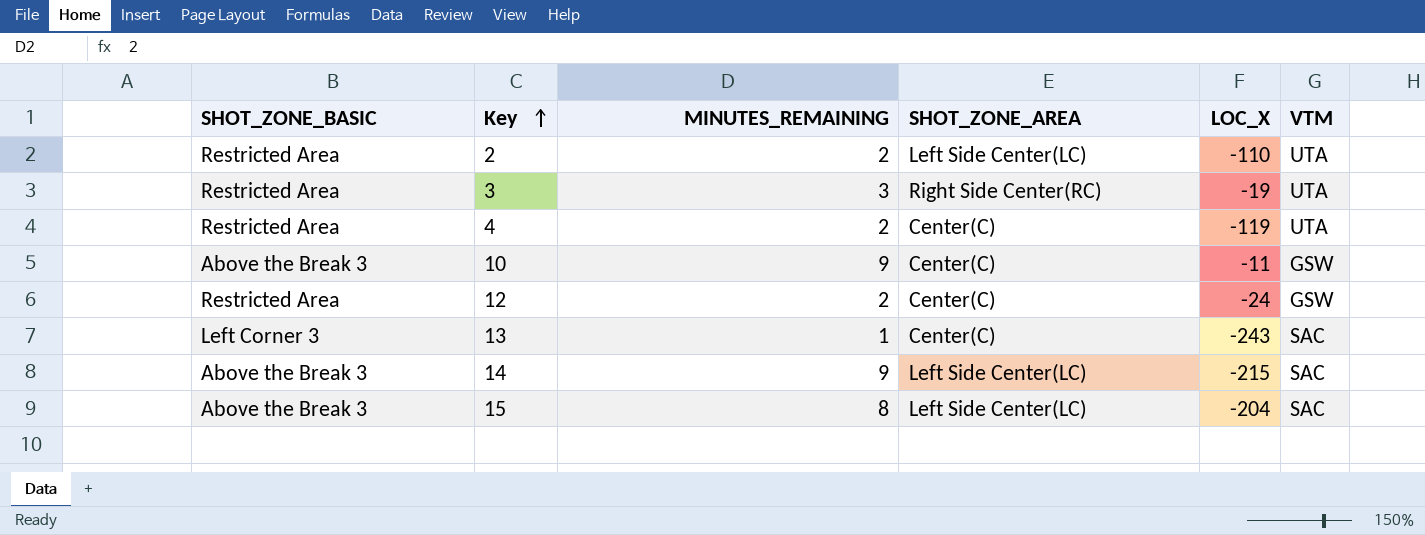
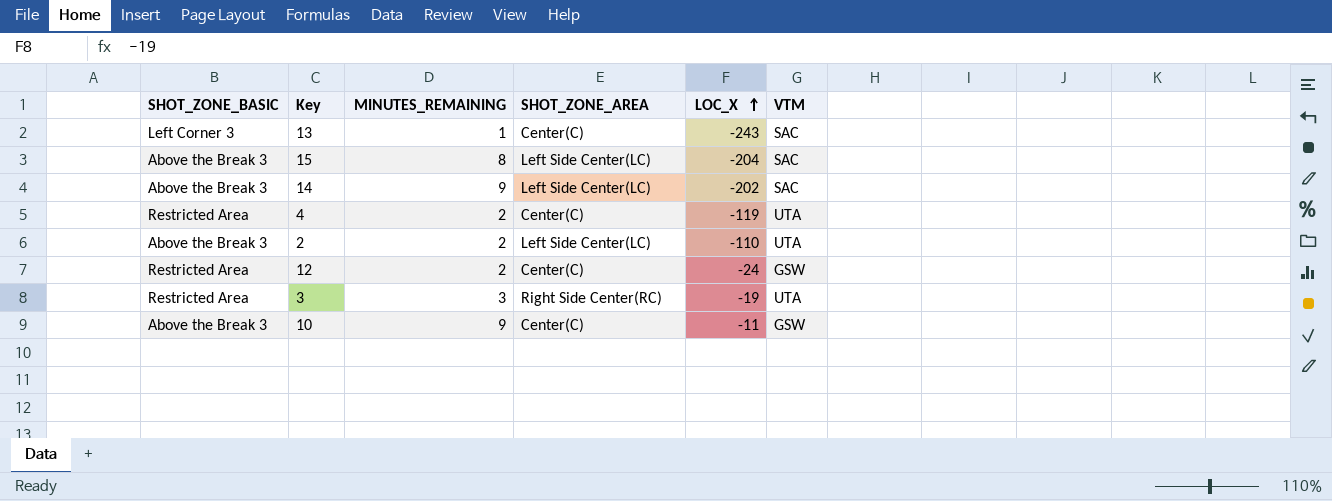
row order: Key ascending -> LOC_X ascending
14 | LOC_X: -215 -> -202
2 | SHOT_ZONE_BASIC: Restricted Area -> Above the Break 3

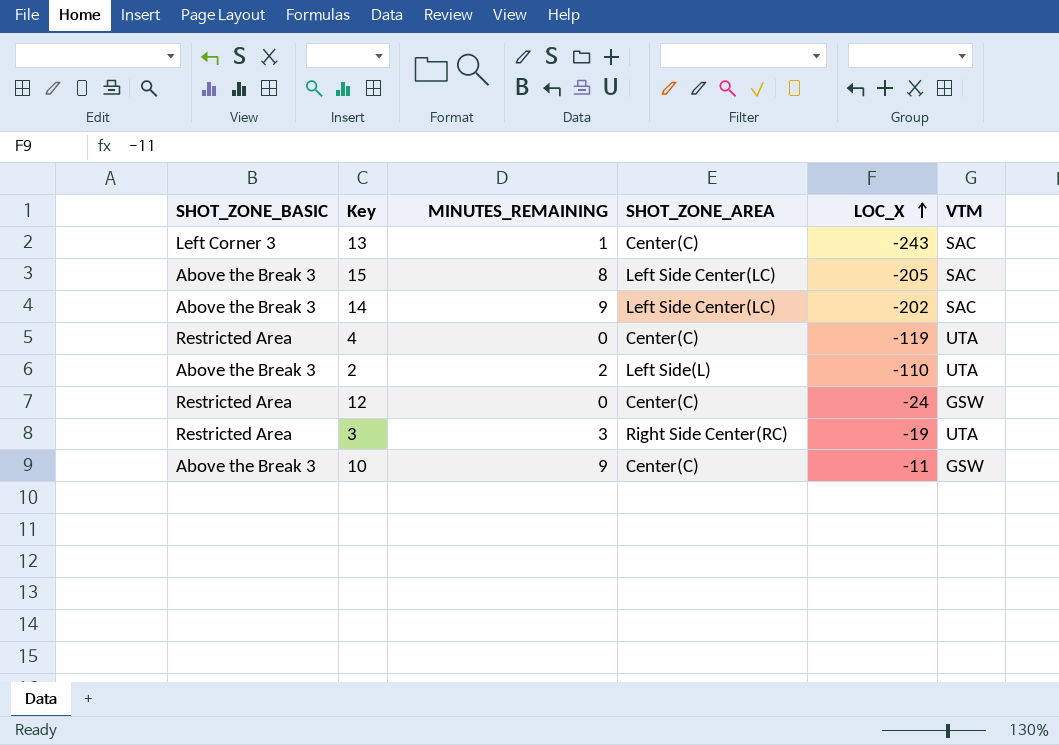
15 | LOC_X: -204 -> -205
4 | MINUTES_REMAINING: 2 -> 0
2 | SHOT_ZONE_AREA: Left Side Center(LC) -> Left Side(L)
12 | MINUTES_REMAINING: 2 -> 0

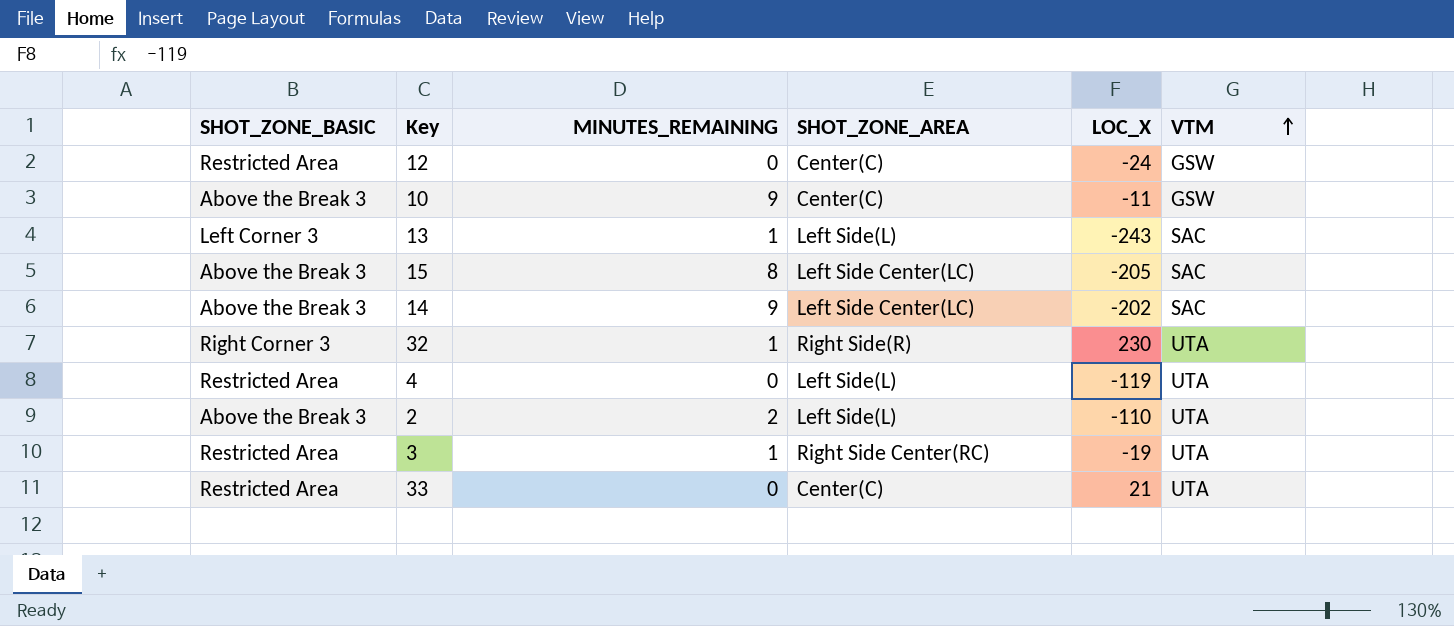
row order: LOC_X ascending -> VTM ascending
13 | SHOT_ZONE_AREA: Center(C) -> Left Side(L)
row 32: none -> Right Corner 3 | 1 | Right Side(R) | 230 | UTA
4 | SHOT_ZONE_AREA: Center(C) -> Left Side(L)
3 | MINUTES_REMAINING: 3 -> 1
row 33: none -> Restricted Area | 0 | Center(C) | 21 | UTA

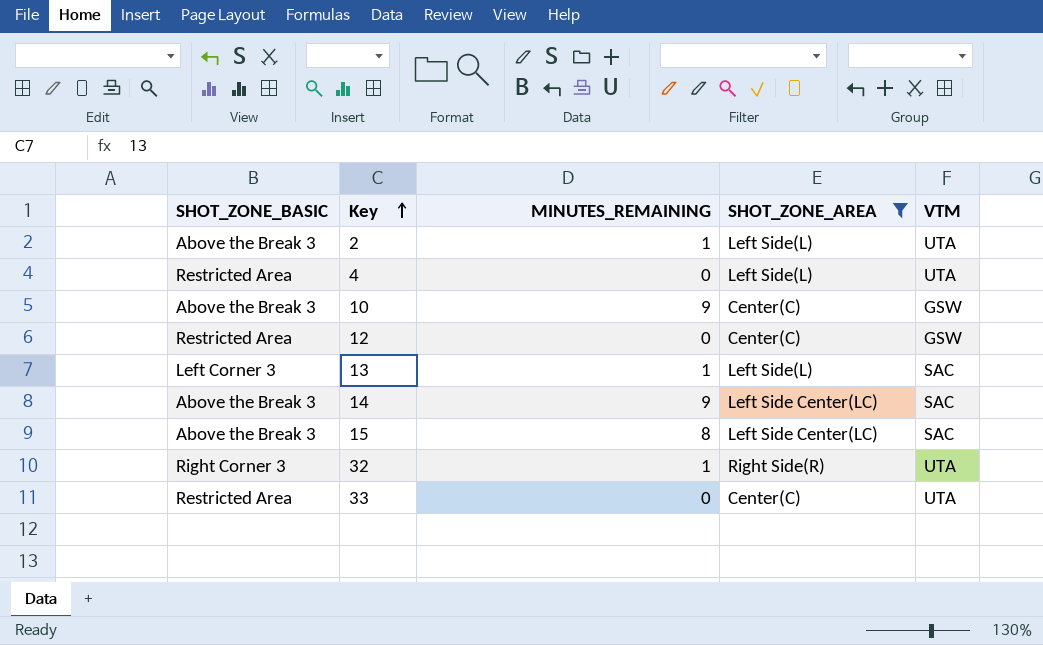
filter: none -> SHOT_ZONE_AREA != Right Side Center(RC)
row order: VTM ascending -> Key ascending
column LOC_X | position: 5 -> none
2 | MINUTES_REMAINING: 2 -> 1

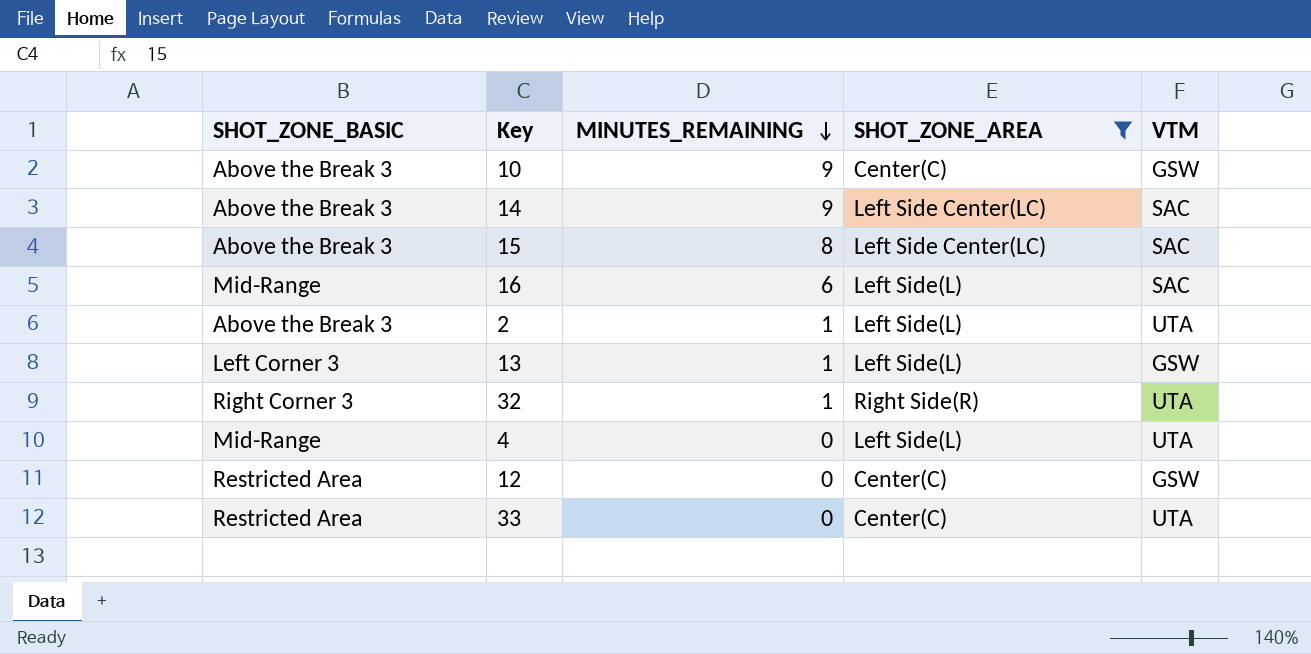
row order: Key ascending -> MINUTES_REMAINING descending
row 16: none -> Mid-Range | 6 | Left Side(L) | SAC
13 | VTM: SAC -> GSW
4 | SHOT_ZONE_BASIC: Restricted Area -> Mid-Range

